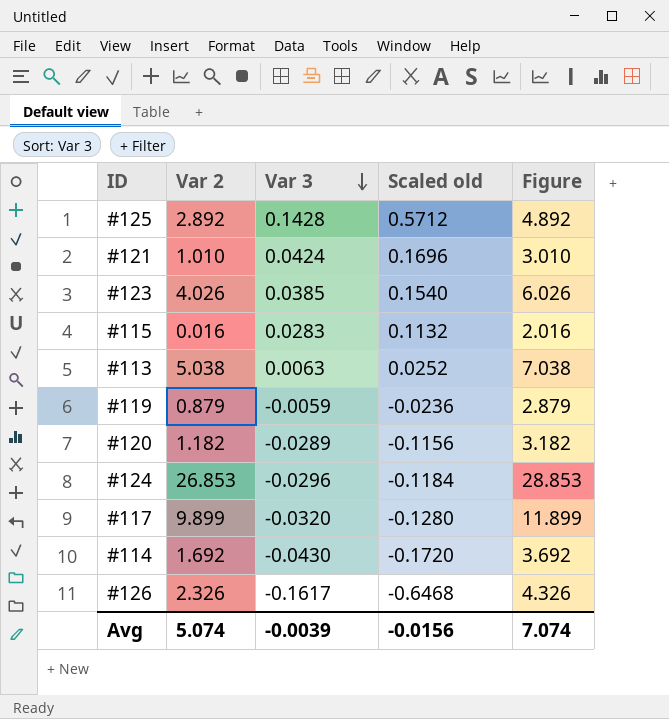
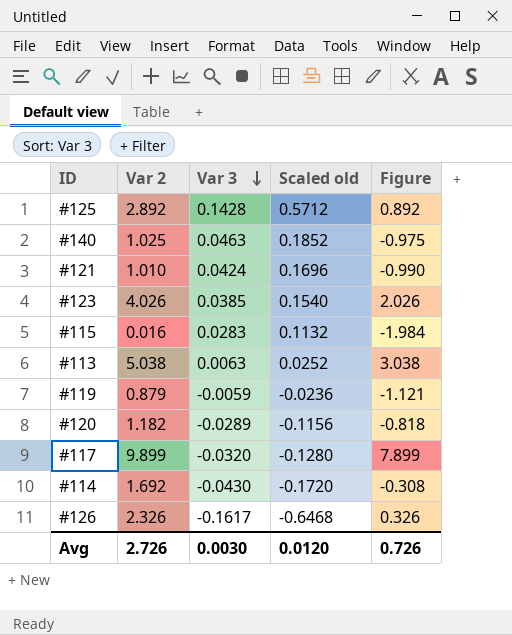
column Figure | formula: [Var 2] + 2 -> [Var 2] - 2
row #124: 26.853 | -0.0296 | -0.1184 | 28.853 -> none
row #140: none -> 1.025 | 0.0463 | 0.1852 | -0.975
Avg | Var 2: 5.074 -> 2.726
Avg | Var 3: -0.0039 -> 0.0030
Avg | Scaled old: -0.0156 -> 0.0120
Avg | Figure: 7.074 -> 0.726

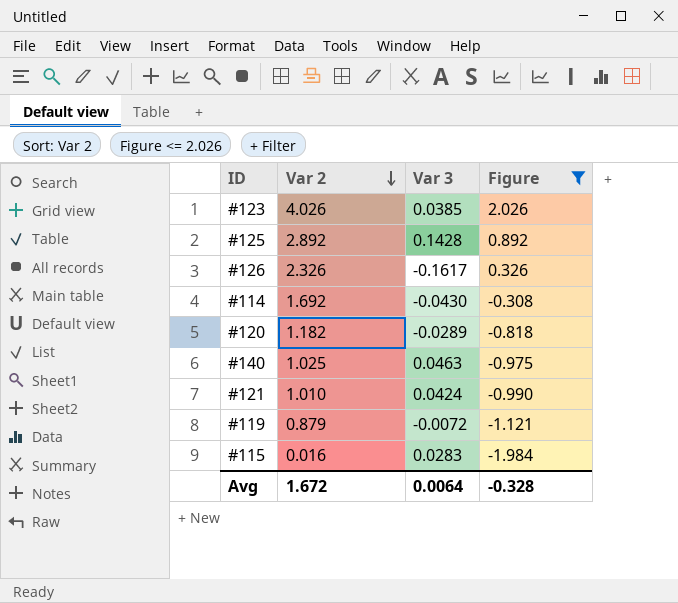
filter: none -> Figure <= 2.026
row order: Var 3 descending -> Var 2 descending
column Scaled old | formula: [Var 3] * 4 -> none
#119 | Var 3: -0.0059 -> -0.0072
Avg | Var 2: 2.726 -> 1.672
Avg | Var 3: 0.0030 -> 0.0064
Avg | Figure: 0.726 -> -0.328

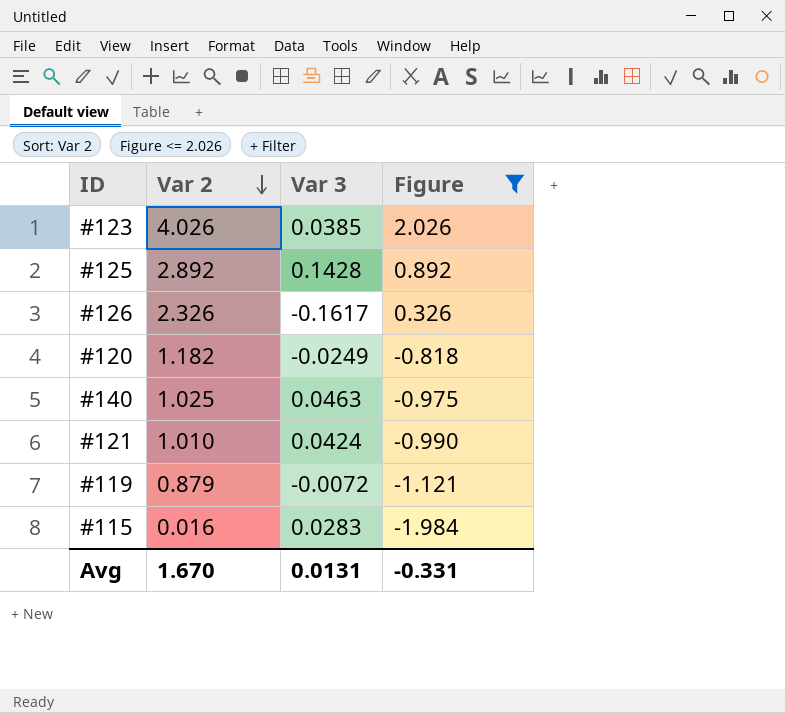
row #114: 1.692 | -0.0430 | -0.308 -> none
#120 | Var 3: -0.0289 -> -0.0249
Avg | Var 2: 1.672 -> 1.670
Avg | Var 3: 0.0064 -> 0.0131
Avg | Figure: -0.328 -> -0.331

